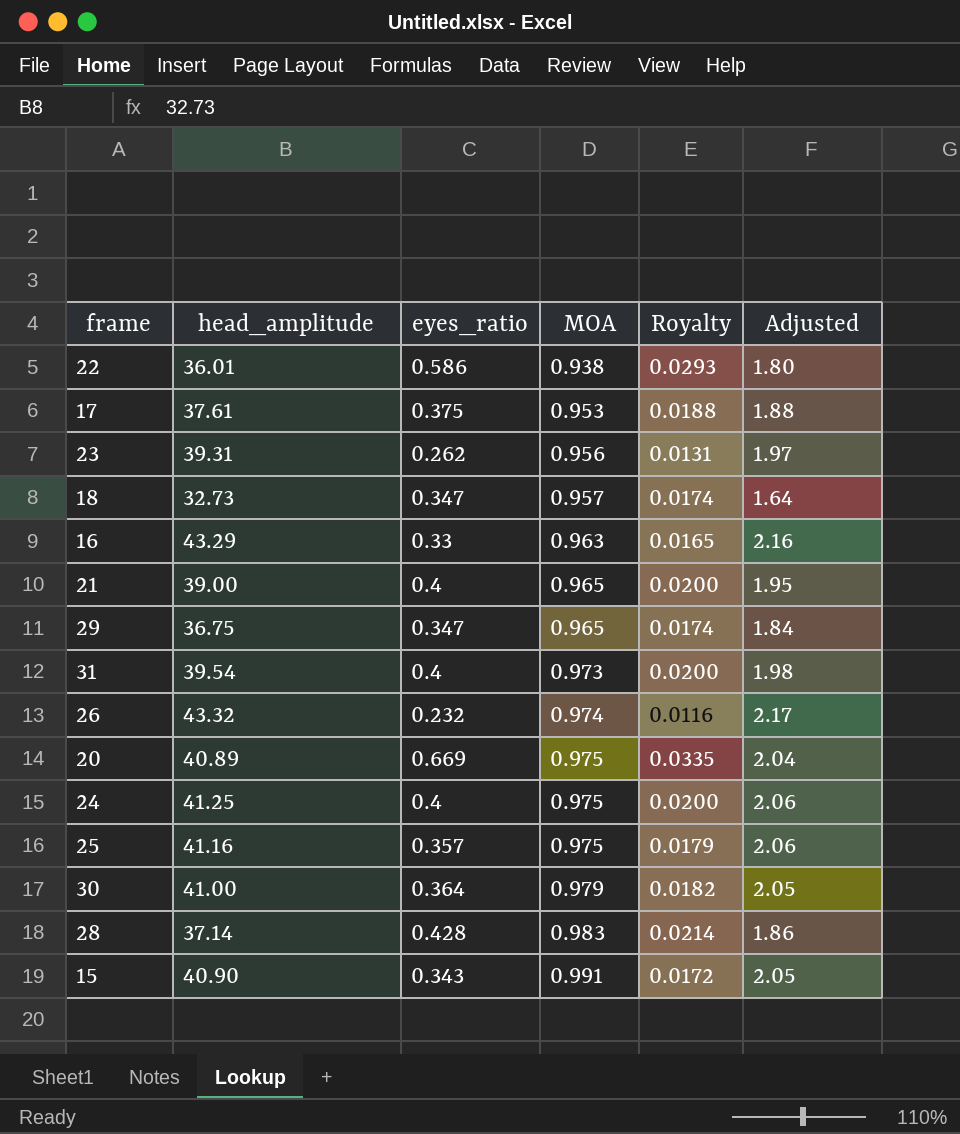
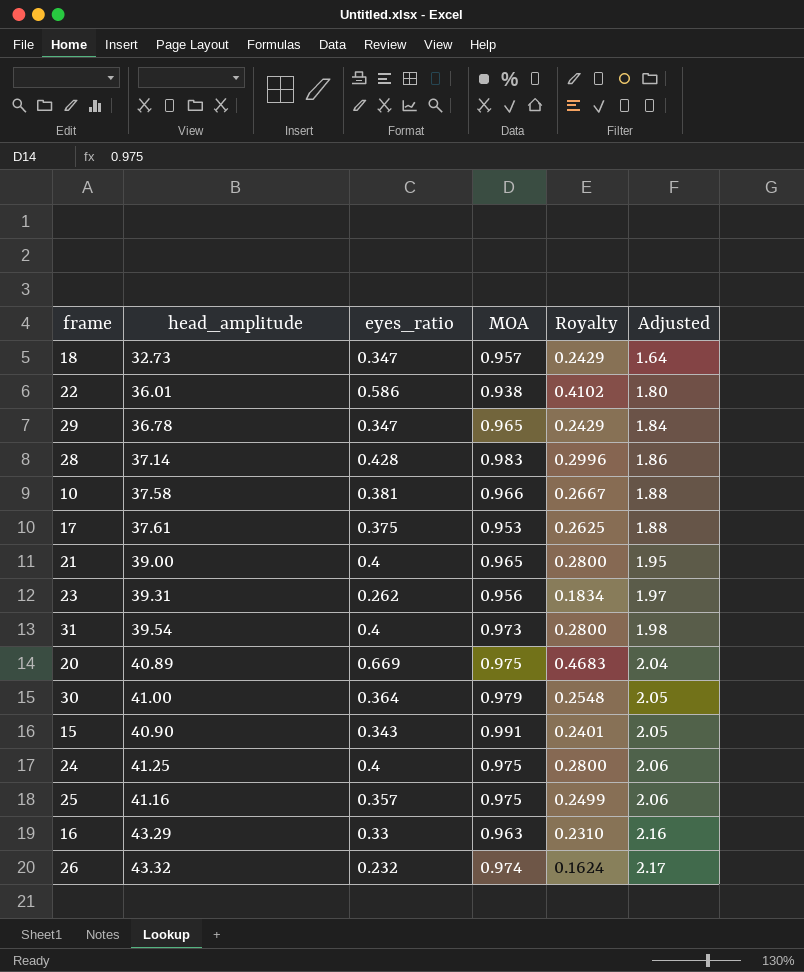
row order: MOA ascending -> Adjusted ascending
column Royalty | formula: [eyes_ratio] * 0.05 -> [eyes_ratio] * 0.7
29 | head_amplitude: 36.75 -> 36.78
row 10: none -> 37.58 | 0.381 | 0.966 | 0.2667 | 1.88

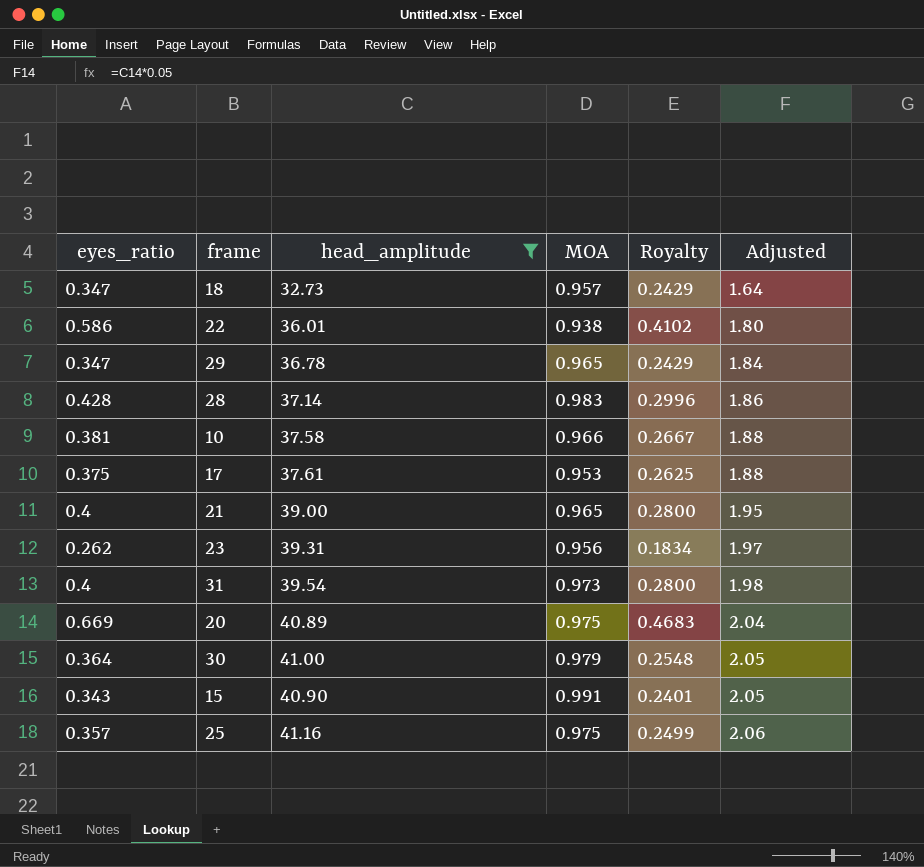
filter: none -> head_amplitude <= 41.16
column eyes_ratio | position: 3 -> 1

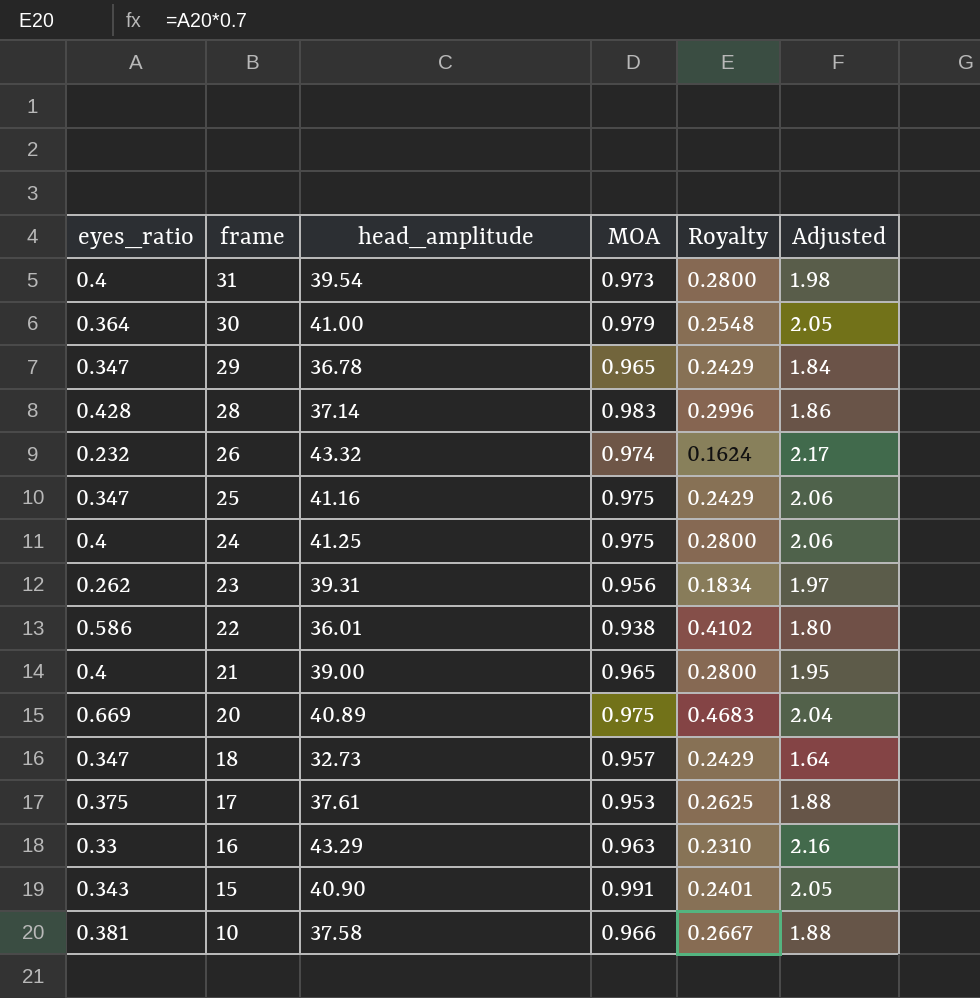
filter: head_amplitude <= 41.16 -> none
row order: Adjusted ascending -> frame descending
25 | eyes_ratio: 0.357 -> 0.347
25 | Royalty: 0.2499 -> 0.2429

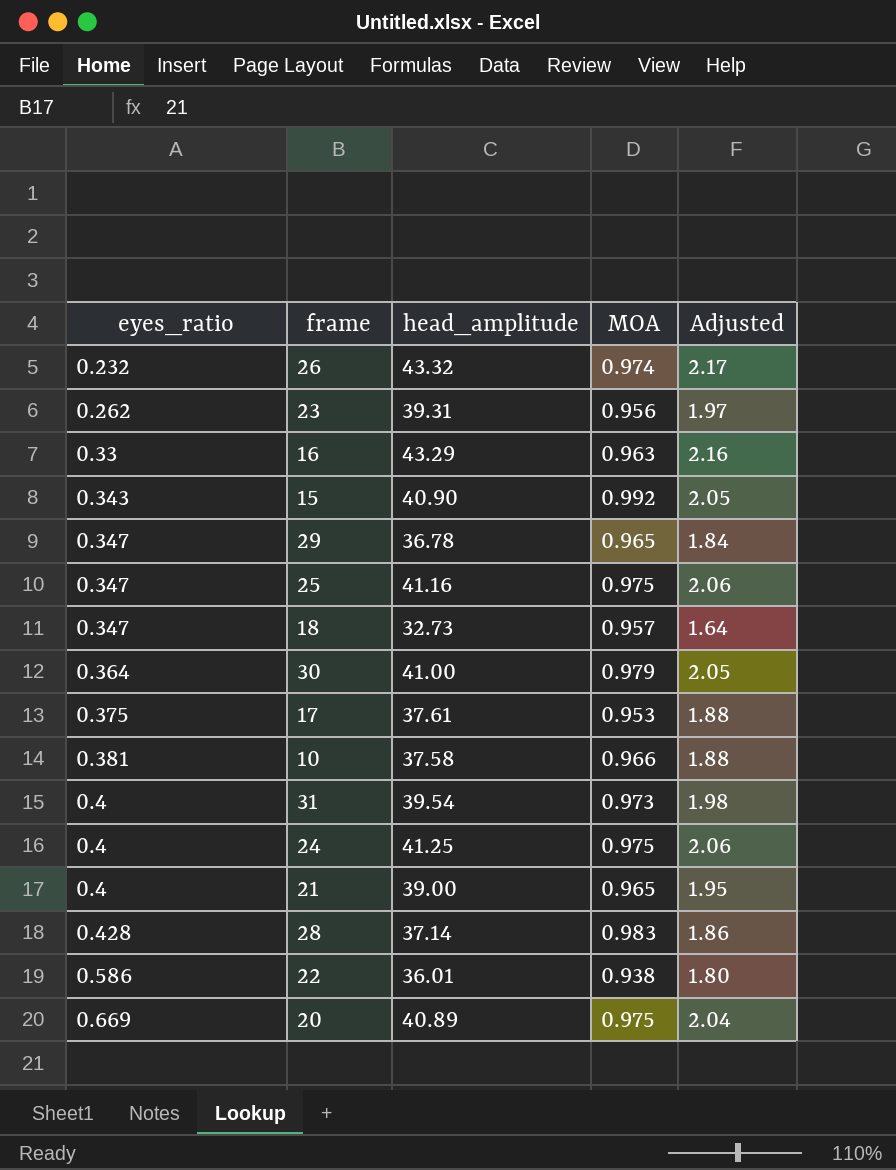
row order: frame descending -> eyes_ratio ascending
column Royalty | formula: [eyes_ratio] * 0.7 -> none
15 | MOA: 0.991 -> 0.992

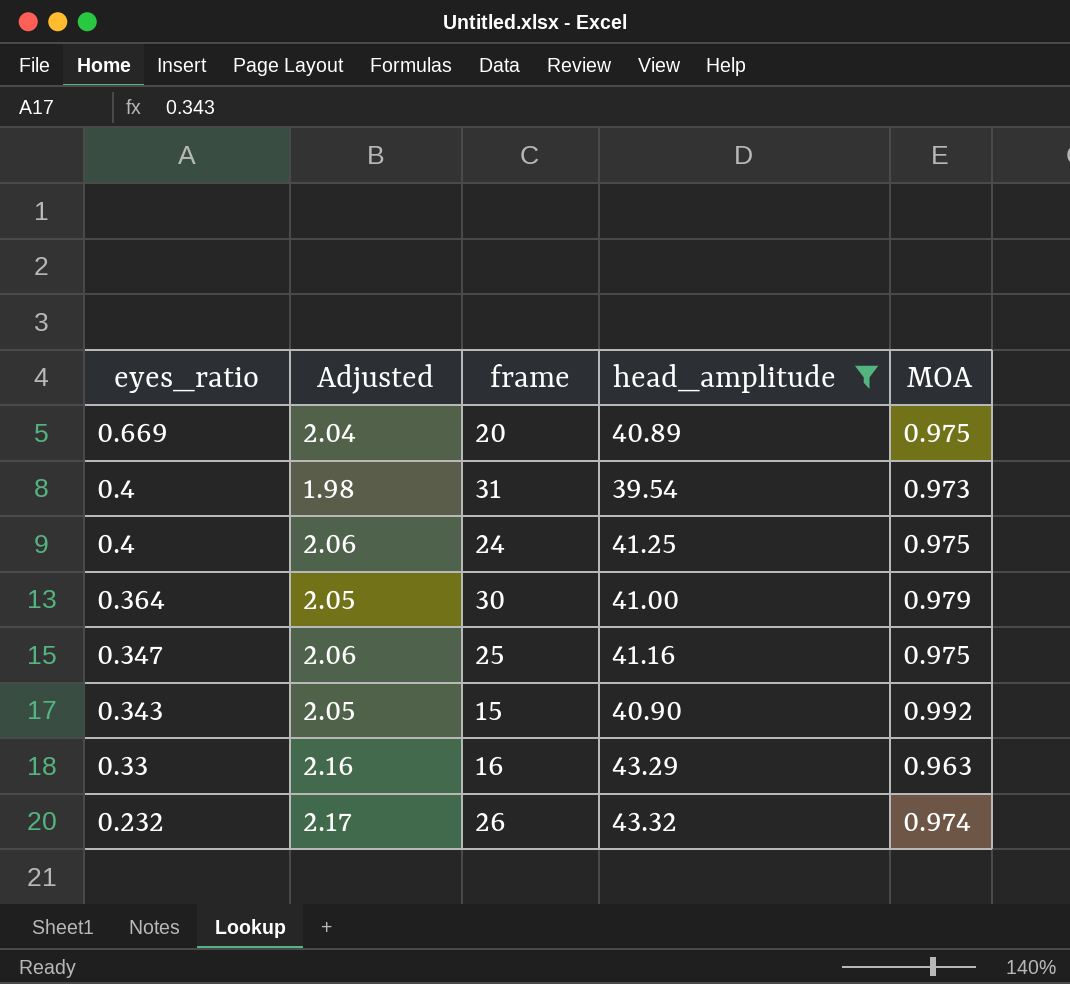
filter: none -> head_amplitude >= 39.54
row order: eyes_ratio ascending -> eyes_ratio descending
column Adjusted | position: 5 -> 2

